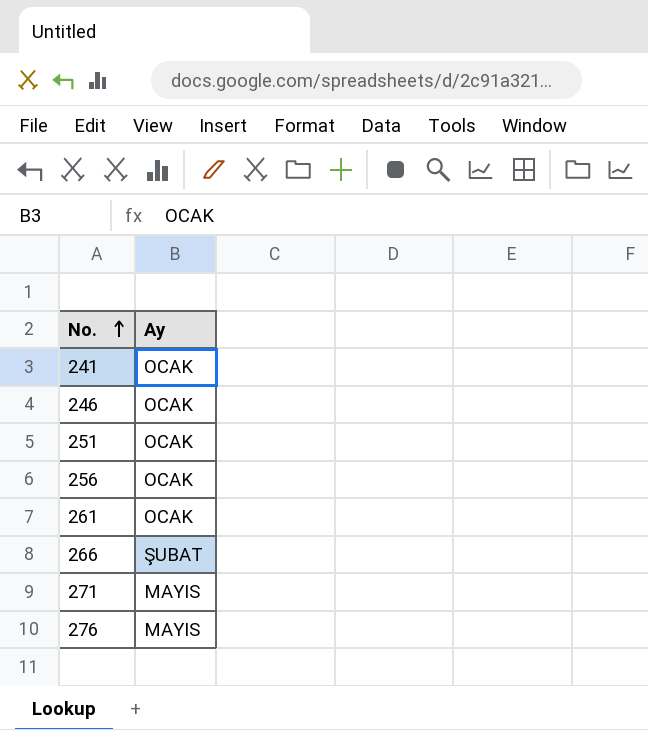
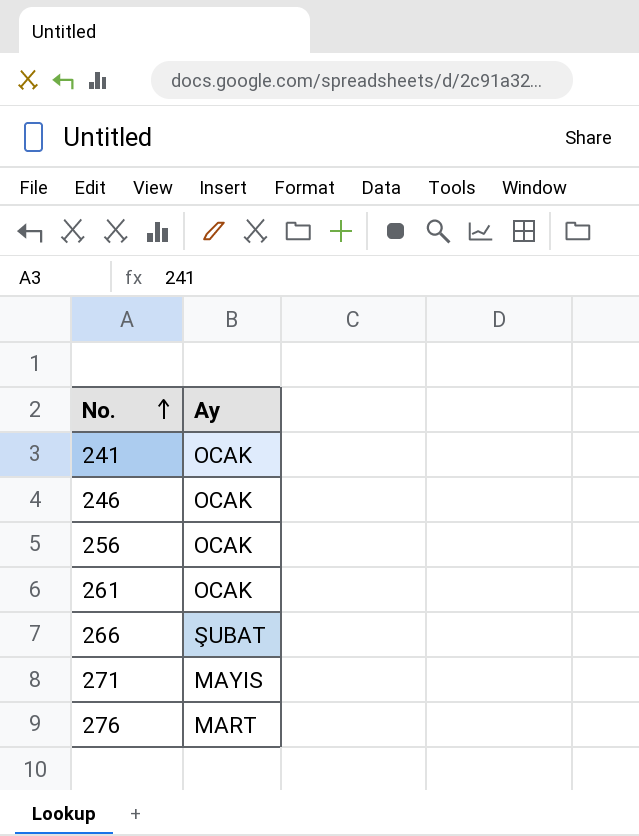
row 251: OCAK -> none
276 | Ay: MAYIS -> MART

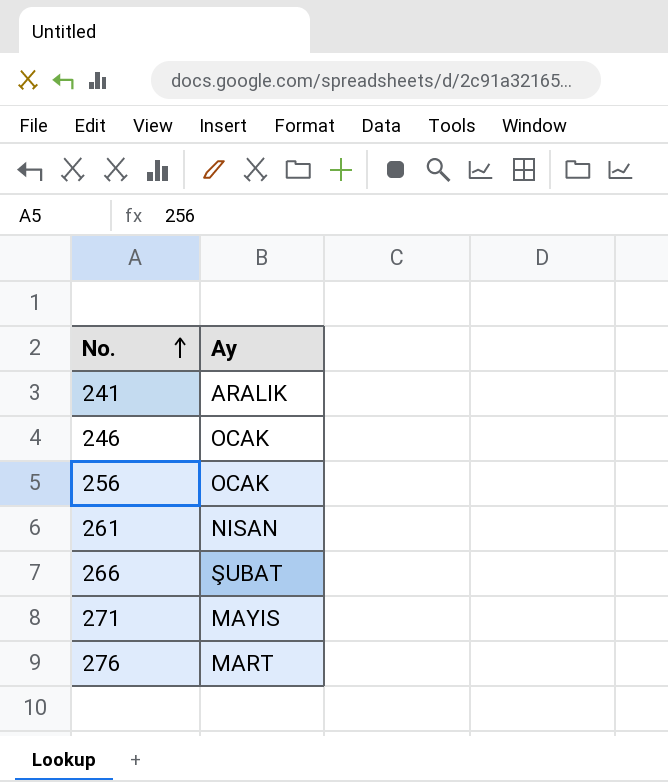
241 | Ay: OCAK -> ARALIK
261 | Ay: OCAK -> NISAN

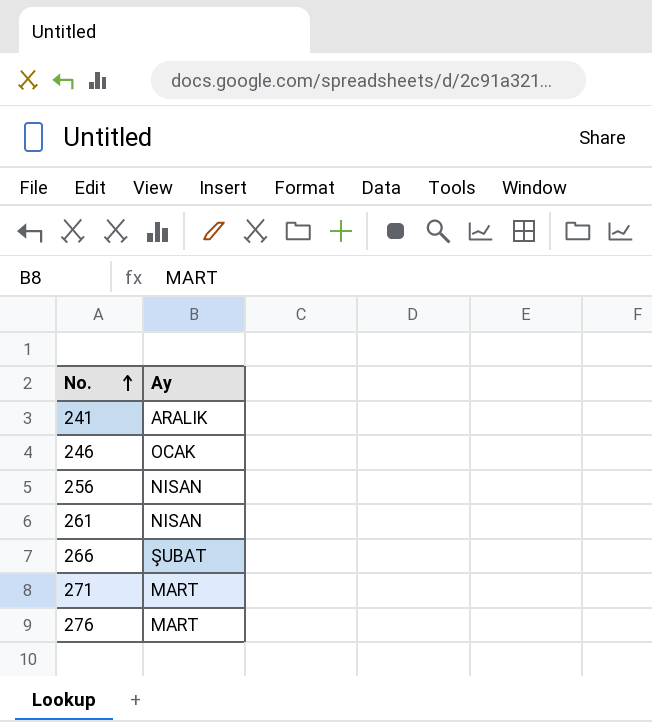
256 | Ay: OCAK -> NISAN
271 | Ay: MAYIS -> MART

